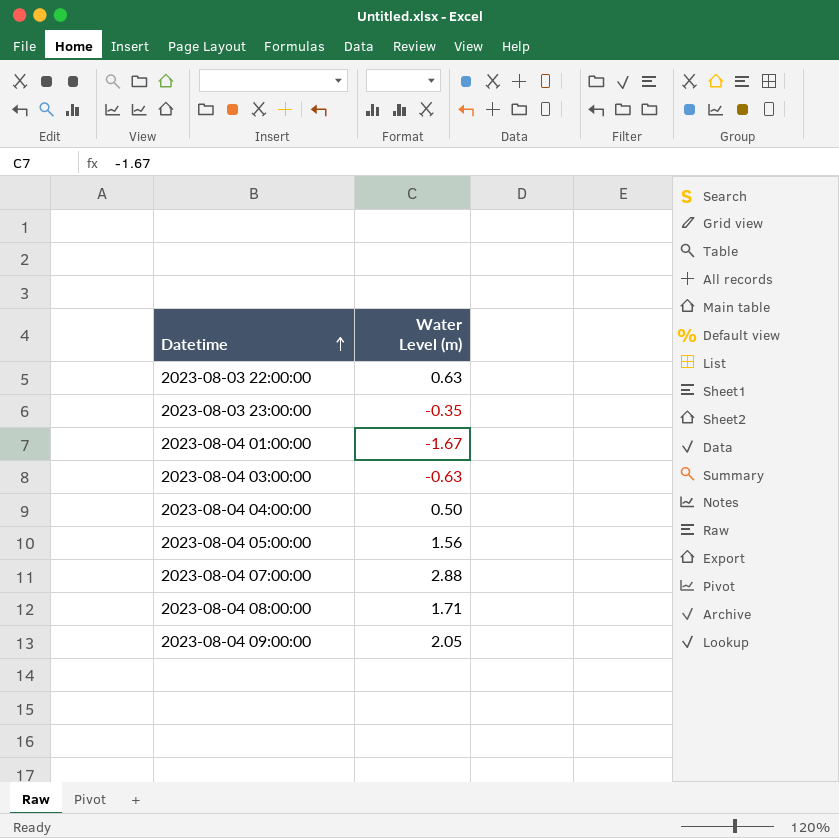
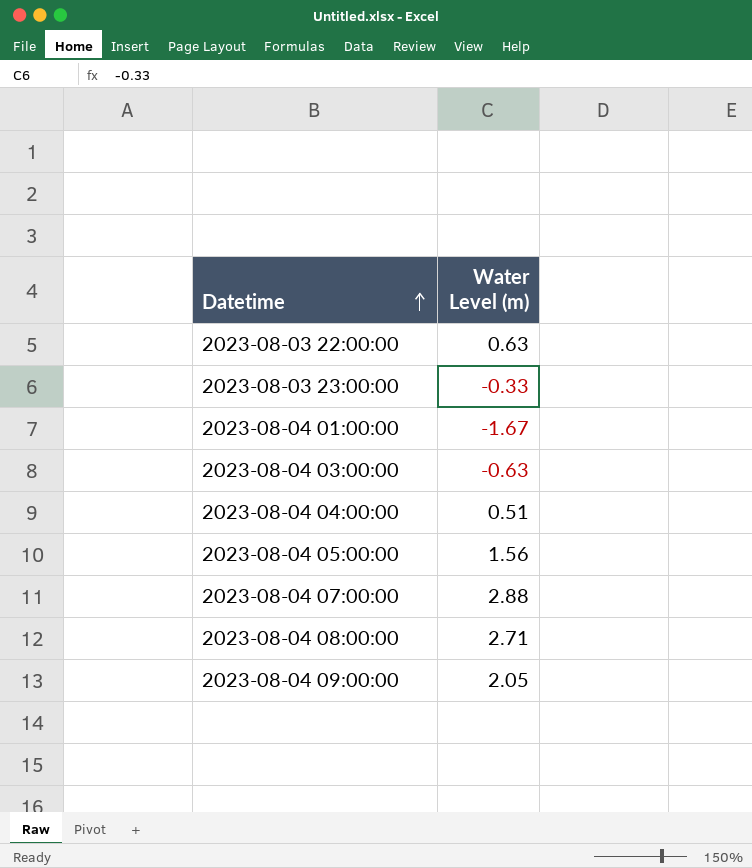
2023-08-03 23:00:00 | Water Level (m): -0.35 -> -0.33
2023-08-04 04:00:00 | Water Level (m): 0.50 -> 0.51
2023-08-04 08:00:00 | Water Level (m): 1.71 -> 2.71

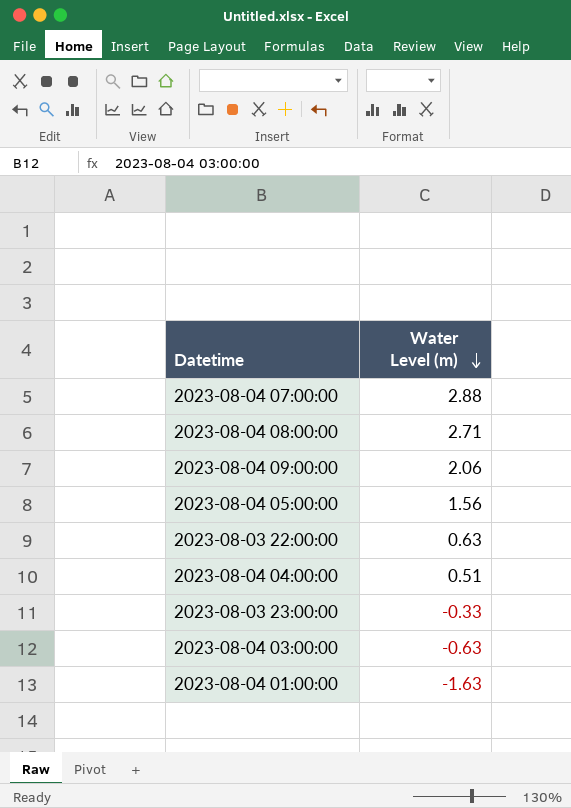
row order: Datetime ascending -> Water Level (m) descending
2023-08-04 09:00:00 | Water Level (m): 2.05 -> 2.06
2023-08-04 01:00:00 | Water Level (m): -1.67 -> -1.63

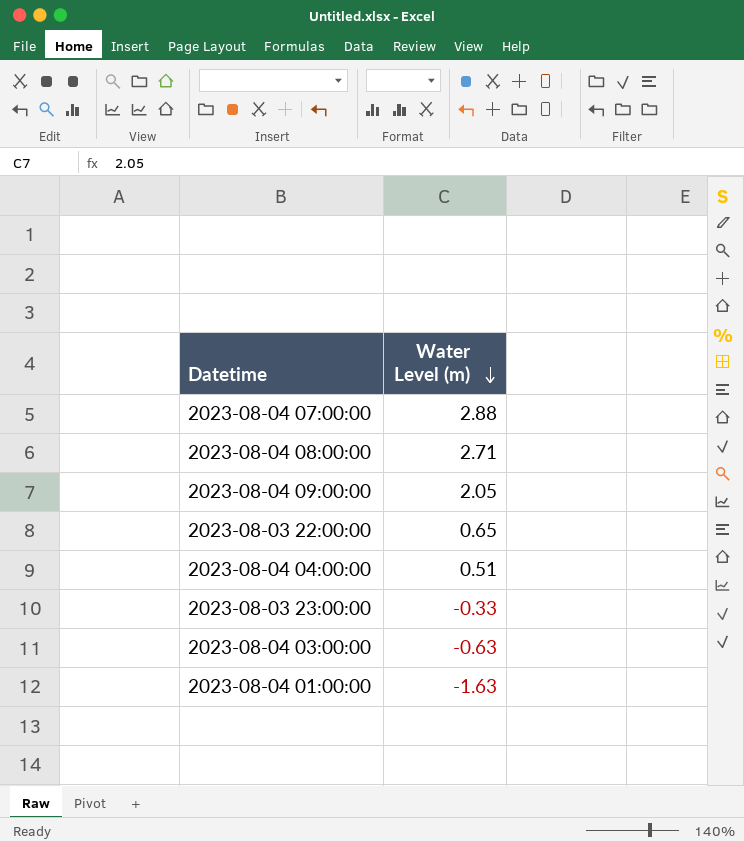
row 2023-08-04 05:00:00: 1.56 -> none
2023-08-04 09:00:00 | Water Level (m): 2.06 -> 2.05
2023-08-03 22:00:00 | Water Level (m): 0.63 -> 0.65

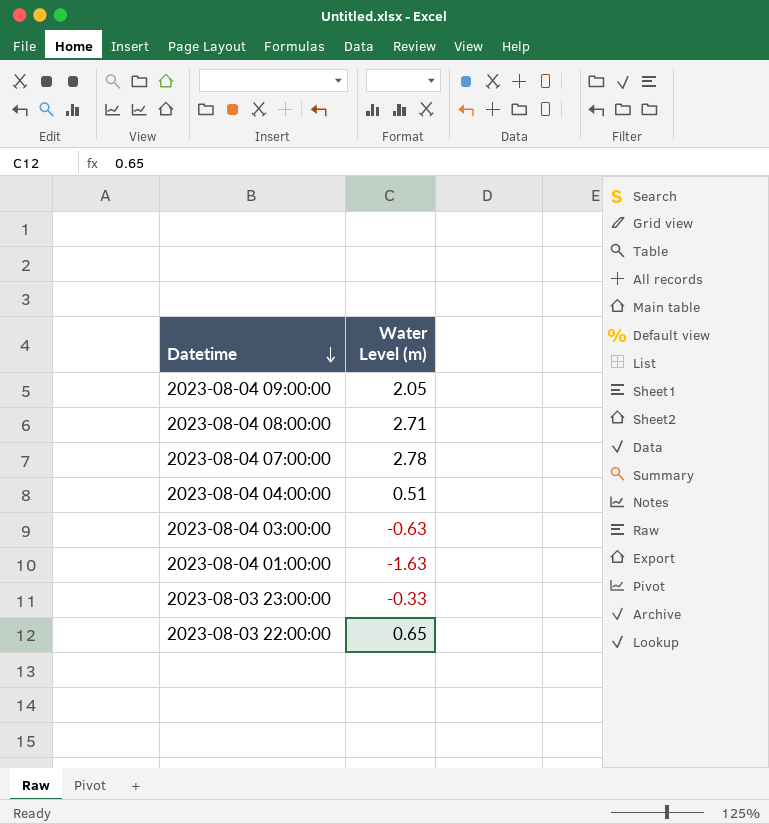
row order: Water Level (m) descending -> Datetime descending
2023-08-04 07:00:00 | Water Level (m): 2.88 -> 2.78

